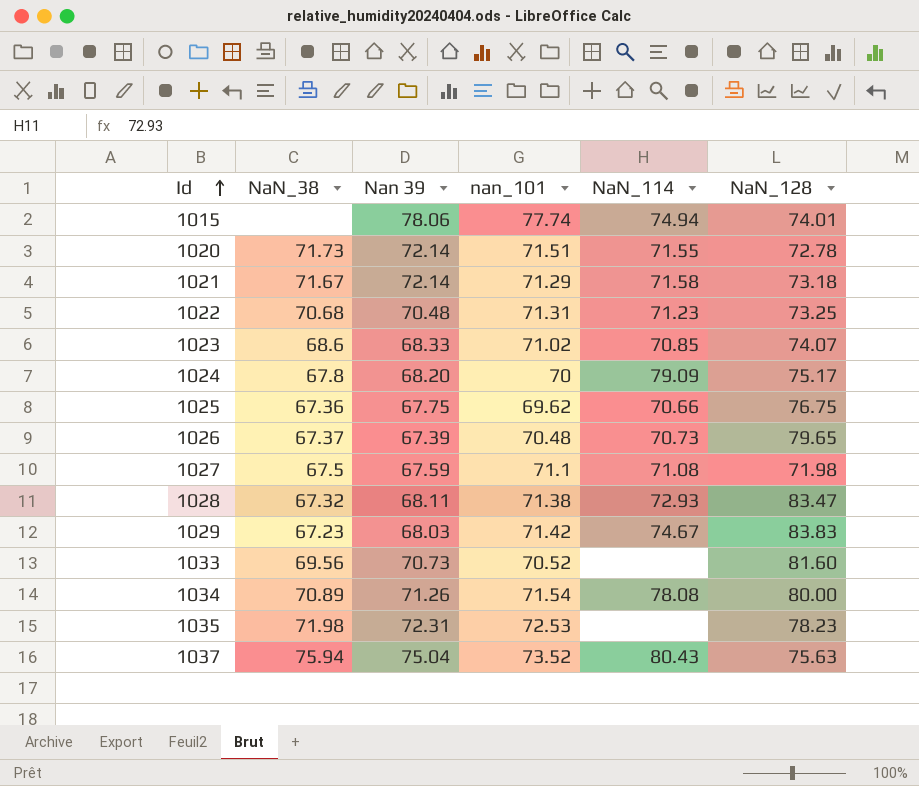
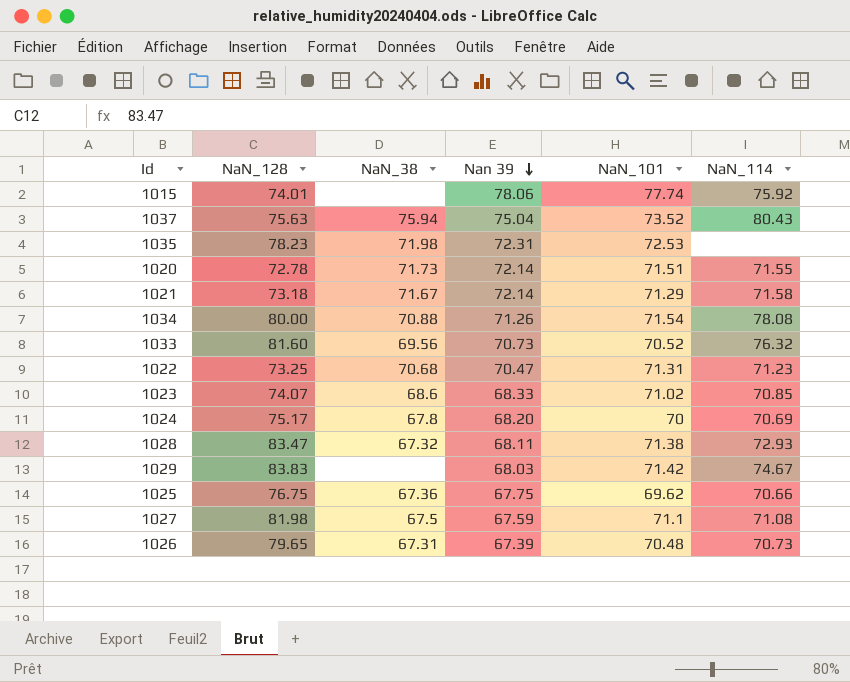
row order: Id ascending -> Nan 39 descending
column NaN_128 | position: 6 -> 2
column name: nan_101 -> NaN_101
1015 | NaN_114: 74.94 -> 75.92
1034 | NaN_38: 70.89 -> 70.88
1033 | NaN_114: none -> 76.32
1022 | Nan 39: 70.48 -> 70.47
1024 | NaN_114: 79.09 -> 70.69
1029 | NaN_38: 67.23 -> none
1027 | NaN_128: 71.98 -> 81.98
1026 | NaN_38: 67.37 -> 67.31

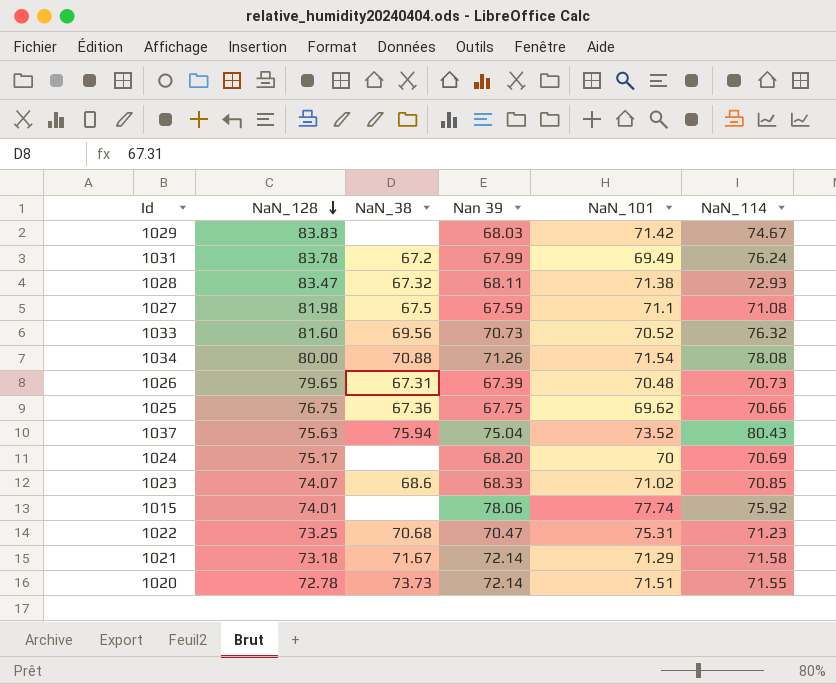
row order: Nan 39 descending -> NaN_128 descending
row 1035: 78.23 | 71.98 | 72.31 | 72.53 | none -> none
row 1031: none -> 83.78 | 67.2 | 67.99 | 69.49 | 76.24
1024 | NaN_38: 67.8 -> none
1022 | NaN_101: 71.31 -> 75.31
1020 | NaN_38: 71.73 -> 73.73

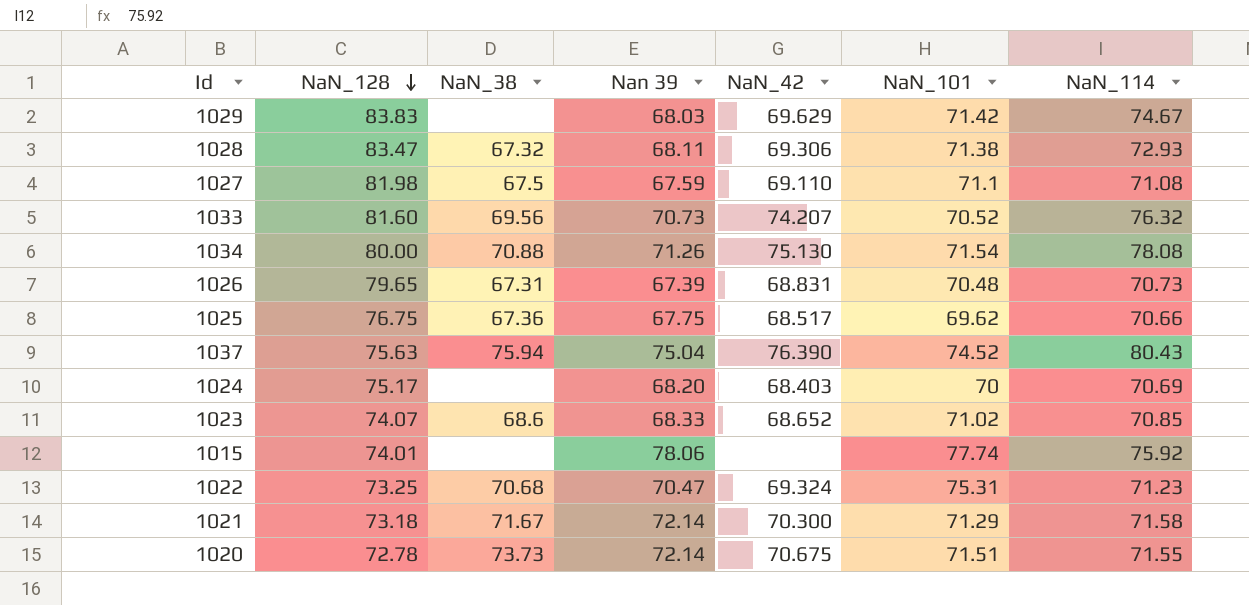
column NaN_42 | position: none -> 5
row 1031: 83.78 | 67.2 | 67.99 | 69.49 | 76.24 -> none
1037 | NaN_101: 73.52 -> 74.52

